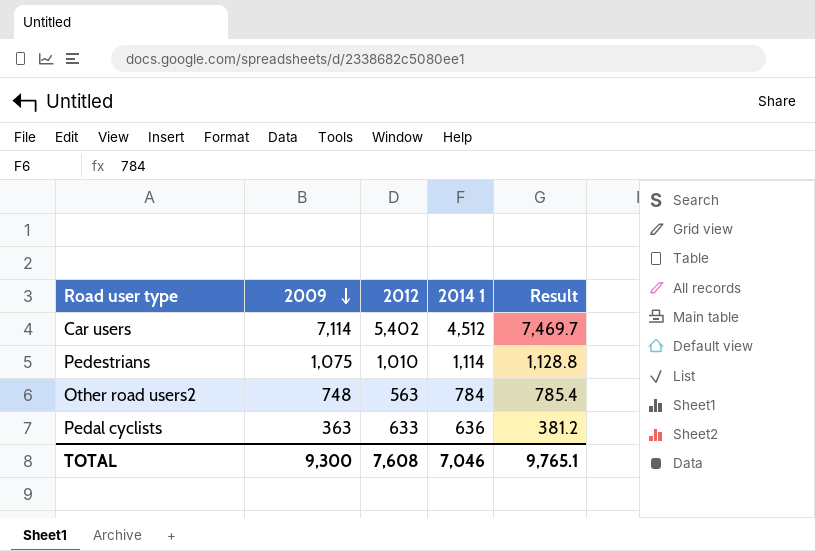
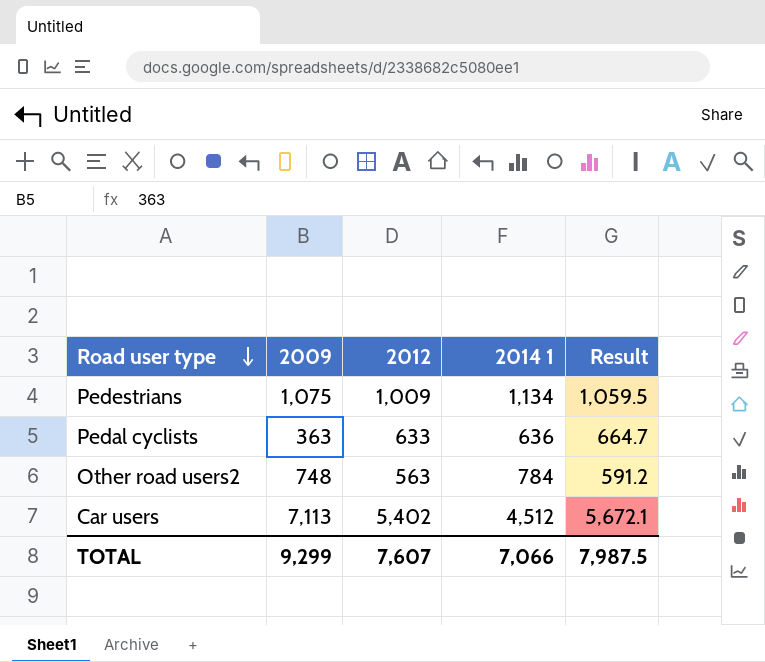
row order: 2009 descending -> Road user type descending
column Result | formula: [2009] * 1.05 -> [2012] * 1.05
Pedestrians | 2012: 1,010 -> 1,009
Pedestrians | 2014 1: 1,114 -> 1,134
Car users | 2009: 7,114 -> 7,113
TOTAL | 2009: 9,300 -> 9,299
TOTAL | 2012: 7,608 -> 7,607
TOTAL | 2014 1: 7,046 -> 7,066
TOTAL | Result: 9,765.1 -> 7,987.5

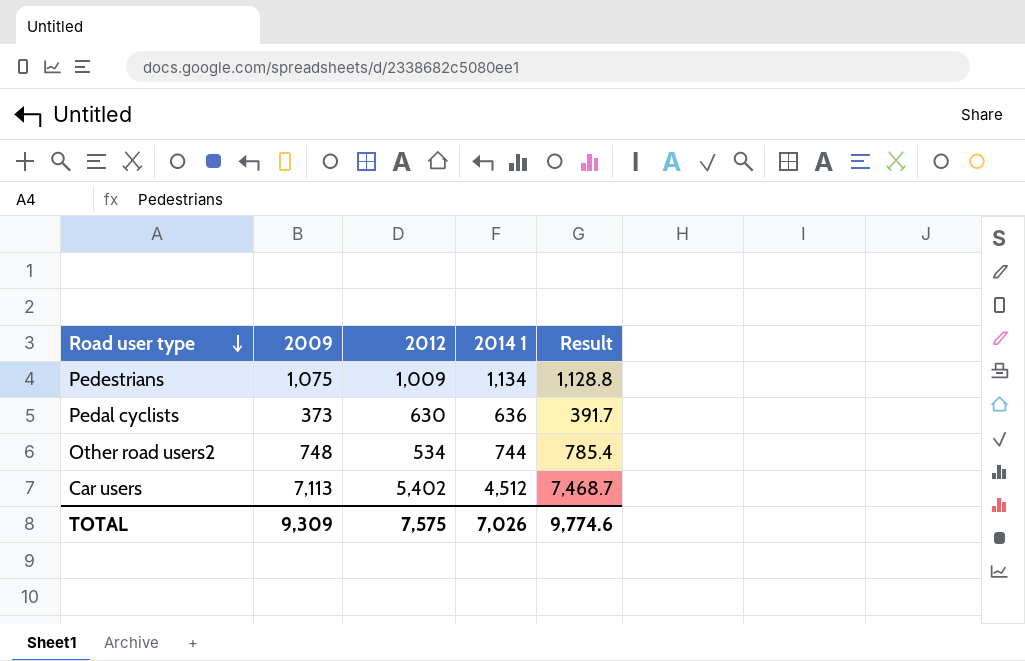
column Result | formula: [2012] * 1.05 -> [2009] * 1.05
Pedal cyclists | 2009: 363 -> 373
Pedal cyclists | 2012: 633 -> 630
Other road users2 | 2012: 563 -> 534
Other road users2 | 2014 1: 784 -> 744
TOTAL | 2009: 9,299 -> 9,309
TOTAL | 2012: 7,607 -> 7,575
TOTAL | 2014 1: 7,066 -> 7,026
TOTAL | Result: 7,987.5 -> 9,774.6

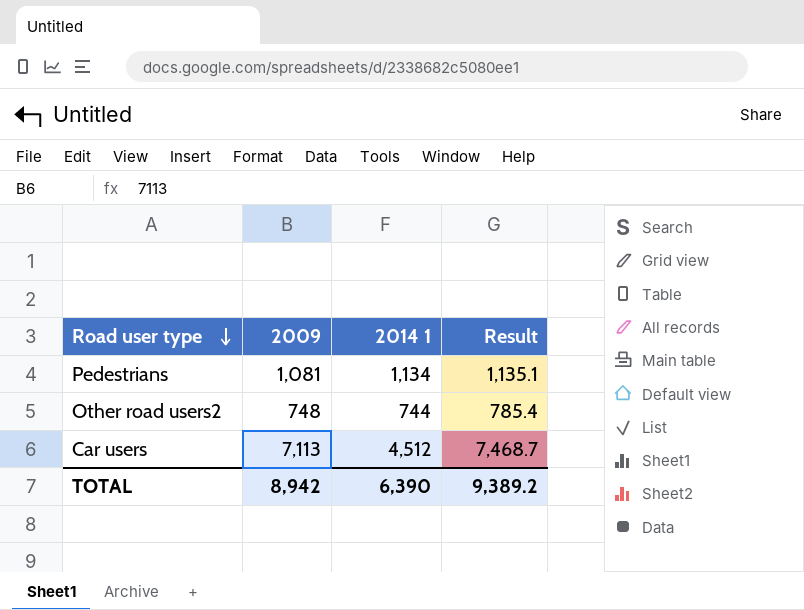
column 2012 | position: 3 -> none
row Pedal cyclists: 373 | 630 | 636 | 391.7 -> none
Pedestrians | 2009: 1,075 -> 1,081
Pedestrians | Result: 1,128.8 -> 1,135.1
TOTAL | 2009: 9,309 -> 8,942
TOTAL | 2014 1: 7,026 -> 6,390
TOTAL | Result: 9,774.6 -> 9,389.2

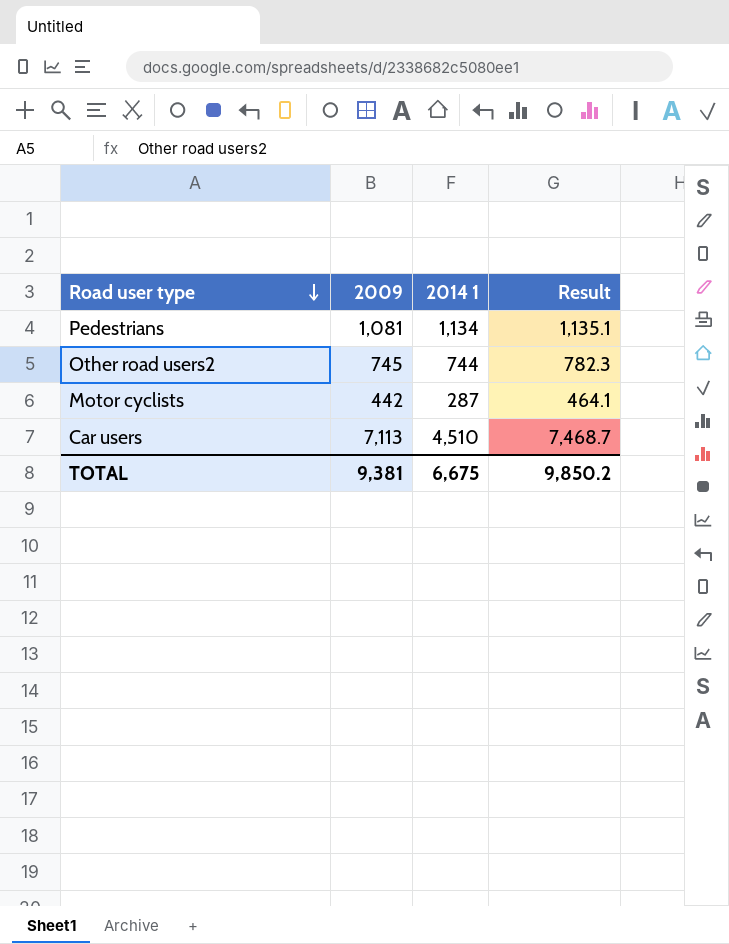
Other road users2 | 2009: 748 -> 745
Other road users2 | Result: 785.4 -> 782.3
row Motor cyclists: none -> 442 | 287 | 464.1
Car users | 2014 1: 4,512 -> 4,510
TOTAL | 2009: 8,942 -> 9,381
TOTAL | 2014 1: 6,390 -> 6,675
TOTAL | Result: 9,389.2 -> 9,850.2

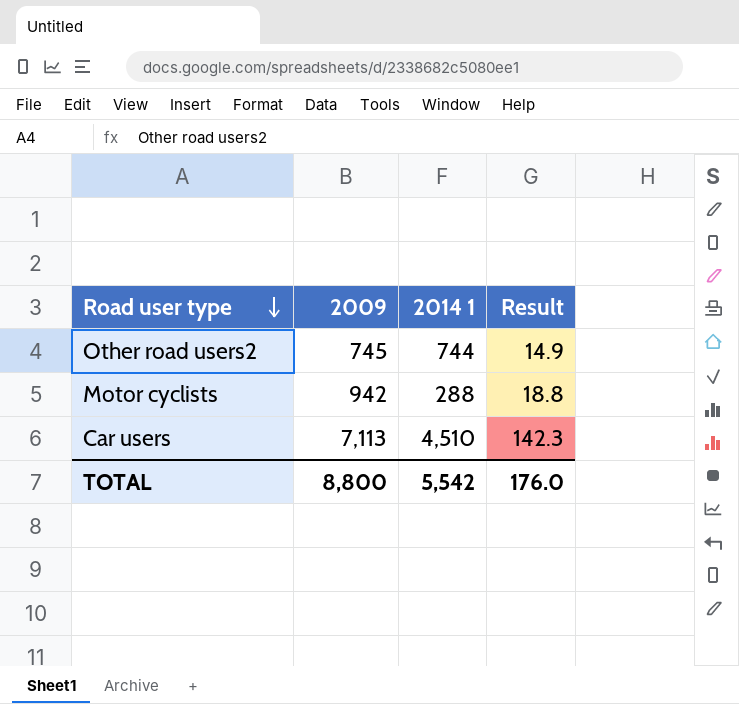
column Result | formula: [2009] * 1.05 -> [2009] * 0.02
row Pedestrians: 1,081 | 1,134 | 1,135.1 -> none
Motor cyclists | 2009: 442 -> 942
Motor cyclists | 2014 1: 287 -> 288
TOTAL | 2009: 9,381 -> 8,800
TOTAL | 2014 1: 6,675 -> 5,542
TOTAL | Result: 9,850.2 -> 176.0

